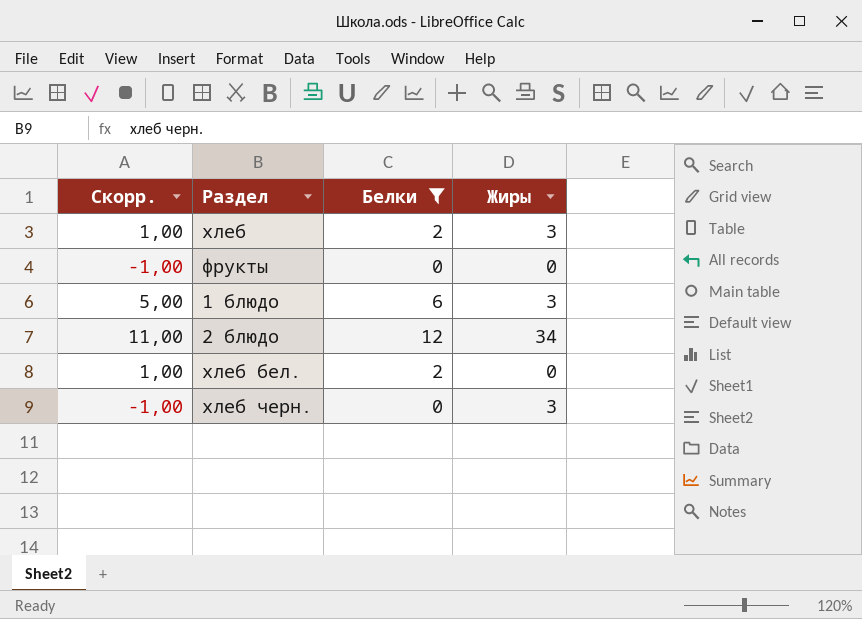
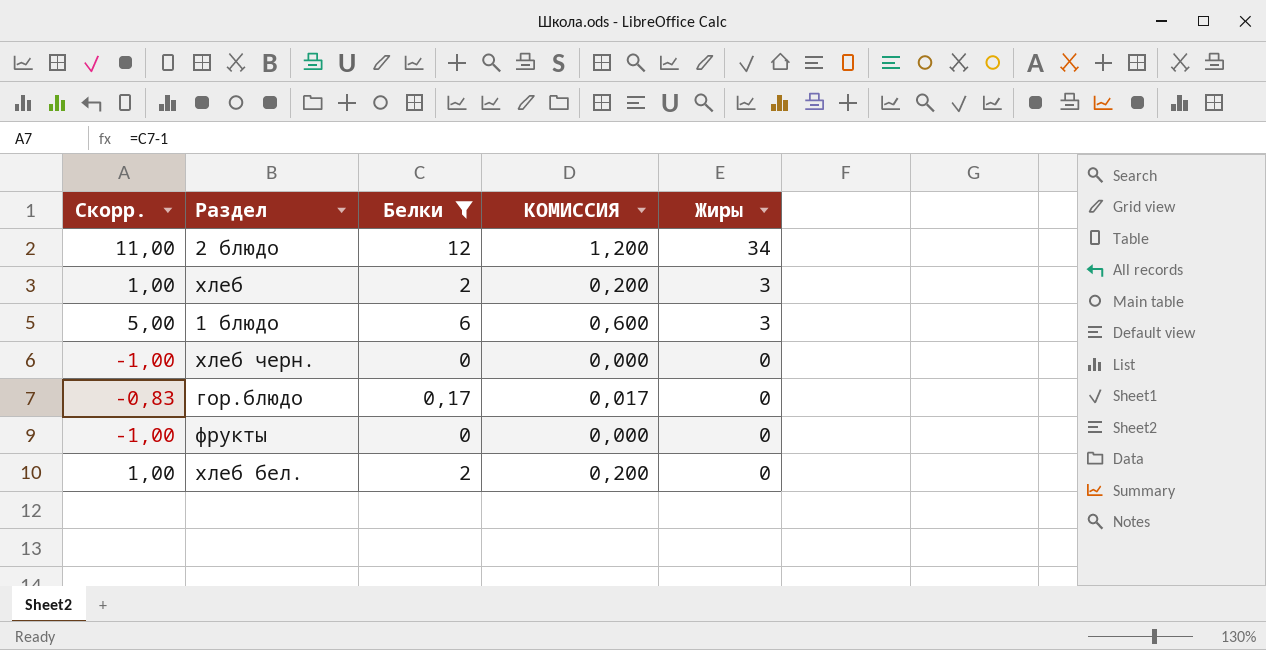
row order: none -> Жиры descending
column КОМИССИЯ | formula: none -> [Белки] * 0,1
хлеб черн. | Жиры: 3 -> 0
row гор.блюдо: none -> -0,83 | 0,17 | 0,017 | 0

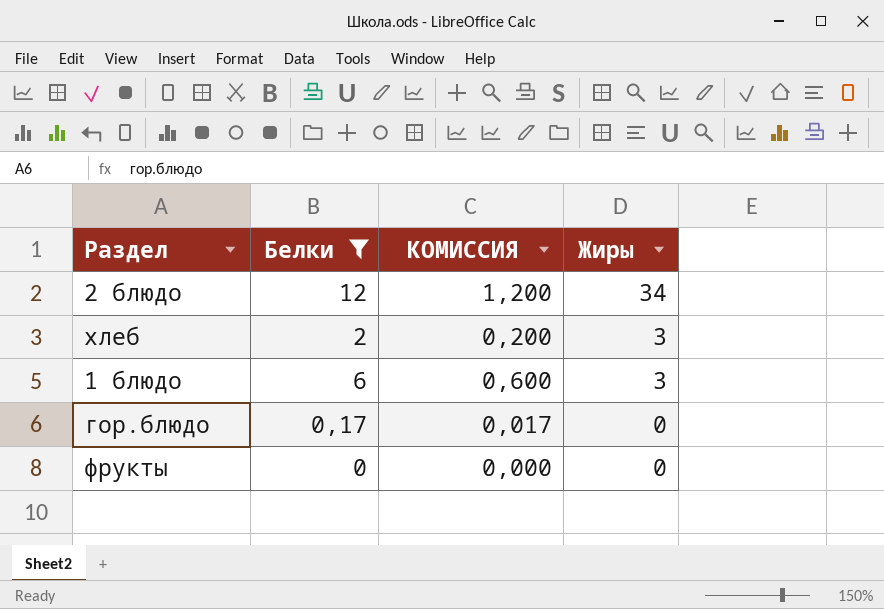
column Скорр. | formula: [Белки] - 1 -> none
row хлеб черн.: -1,00 | 0 | 0,000 | 0 -> none
row хлеб бел.: 1,00 | 2 | 0,200 | 0 -> none

